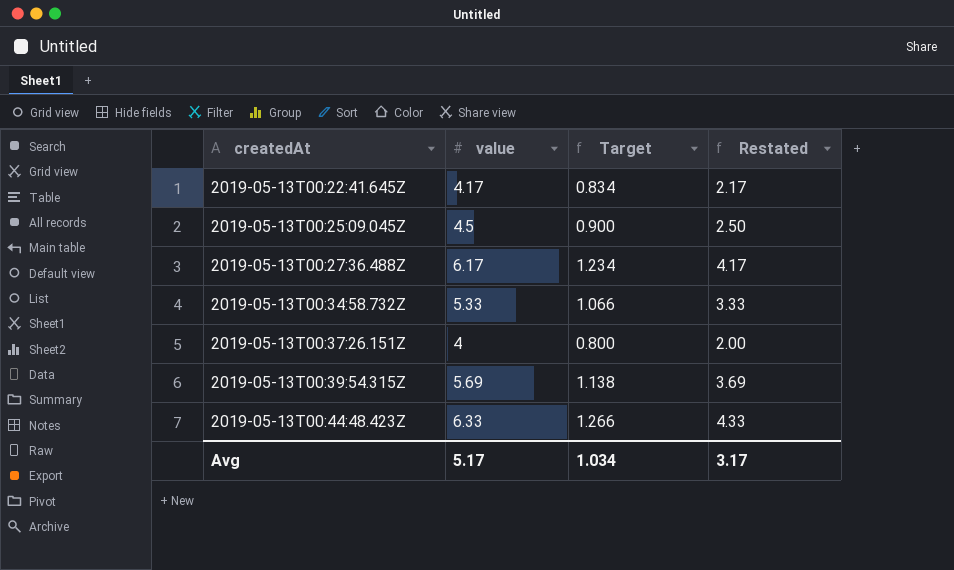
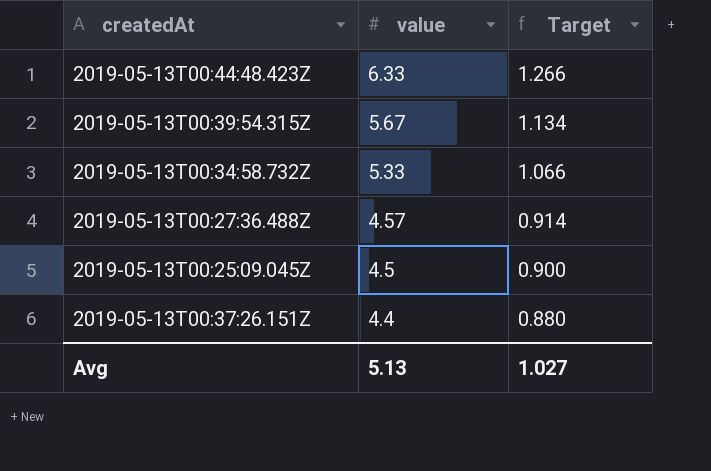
row order: createdAt ascending -> value descending
column Restated | formula: [value] - 2 -> none
row 2019-05-13T00:22:41.645Z: 4.17 | 0.834 | 2.17 -> none
2019-05-13T00:39:54.315Z | value: 5.69 -> 5.67
2019-05-13T00:39:54.315Z | Target: 1.138 -> 1.134
2019-05-13T00:27:36.488Z | value: 6.17 -> 4.57
2019-05-13T00:27:36.488Z | Target: 1.234 -> 0.914
2019-05-13T00:37:26.151Z | value: 4 -> 4.4
2019-05-13T00:37:26.151Z | Target: 0.800 -> 0.880
Avg | value: 5.17 -> 5.13
Avg | Target: 1.034 -> 1.027

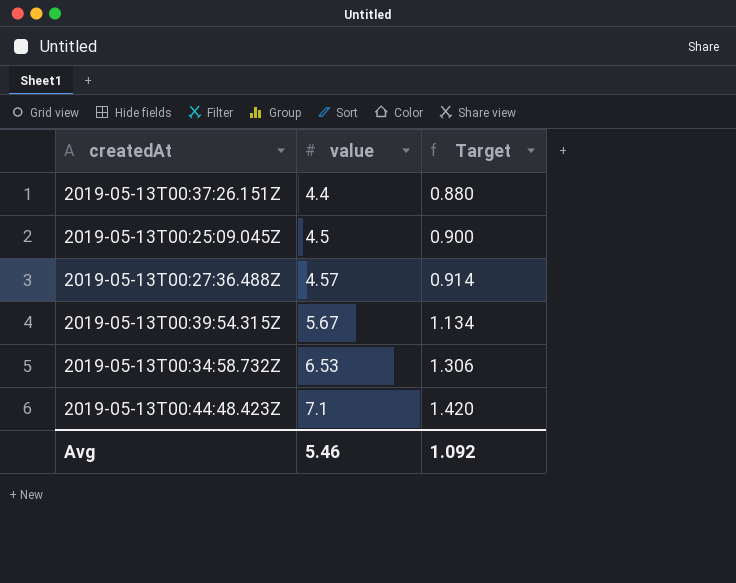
row order: value descending -> value ascending
2019-05-13T00:34:58.732Z | value: 5.33 -> 6.53
2019-05-13T00:34:58.732Z | Target: 1.066 -> 1.306
2019-05-13T00:44:48.423Z | value: 6.33 -> 7.1
2019-05-13T00:44:48.423Z | Target: 1.266 -> 1.420
Avg | value: 5.13 -> 5.46
Avg | Target: 1.027 -> 1.092

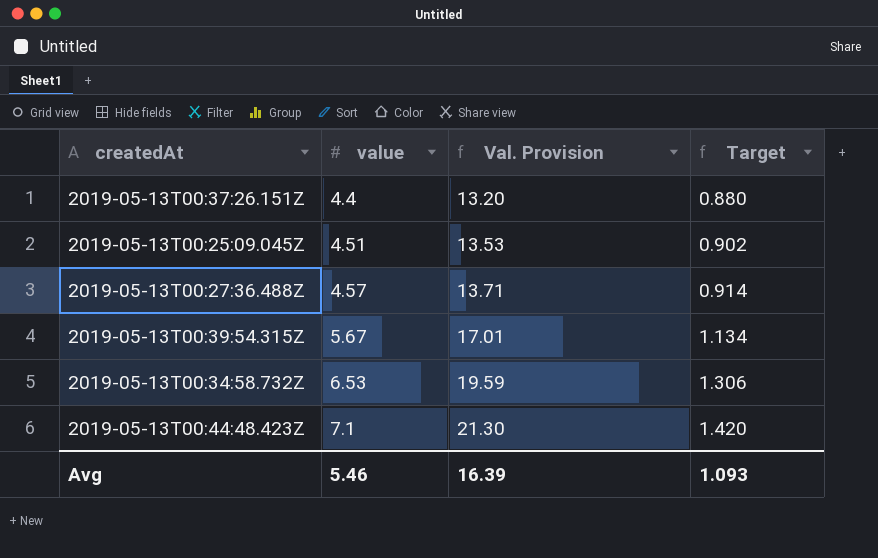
column Val. Provision | formula: none -> [value] * 3
2019-05-13T00:25:09.045Z | value: 4.5 -> 4.51
2019-05-13T00:25:09.045Z | Target: 0.900 -> 0.902
Avg | Target: 1.092 -> 1.093

